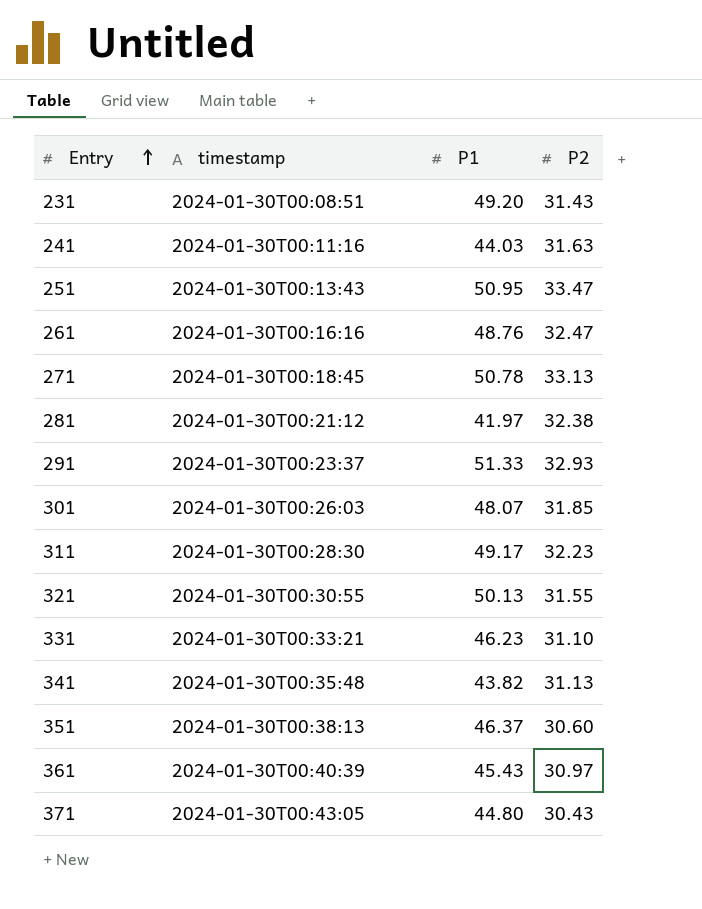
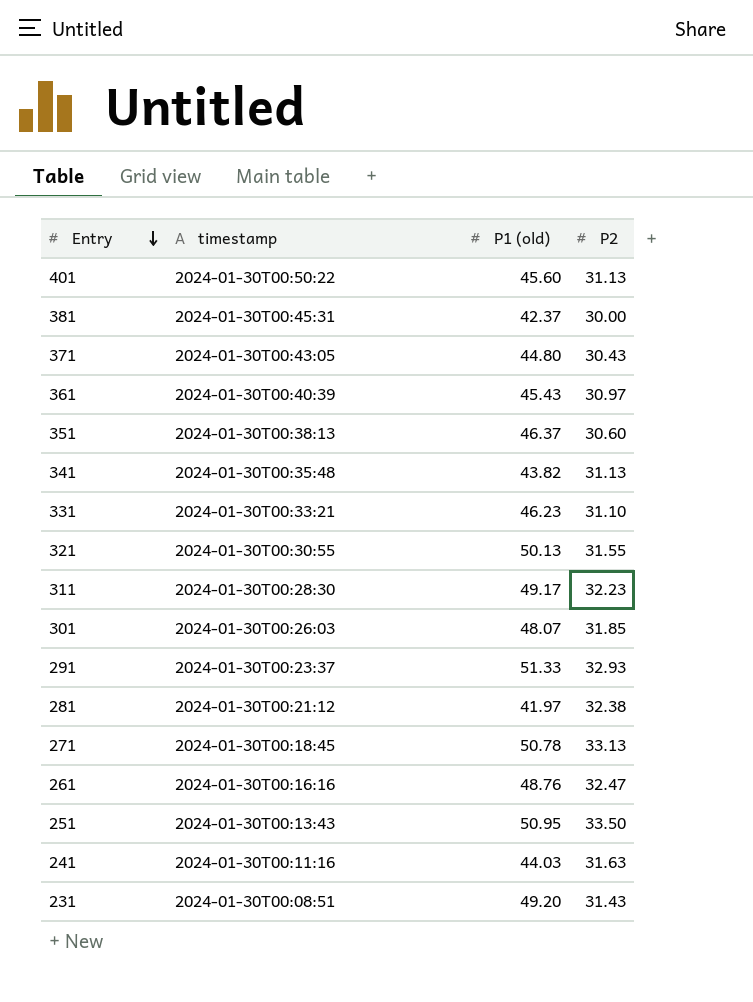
row order: Entry ascending -> Entry descending
column name: P1 -> P1 (old)
row 401: none -> 2024-01-30T00:50:22 | 45.60 | 31.13
row 381: none -> 2024-01-30T00:45:31 | 42.37 | 30.00
251 | P2: 33.47 -> 33.50

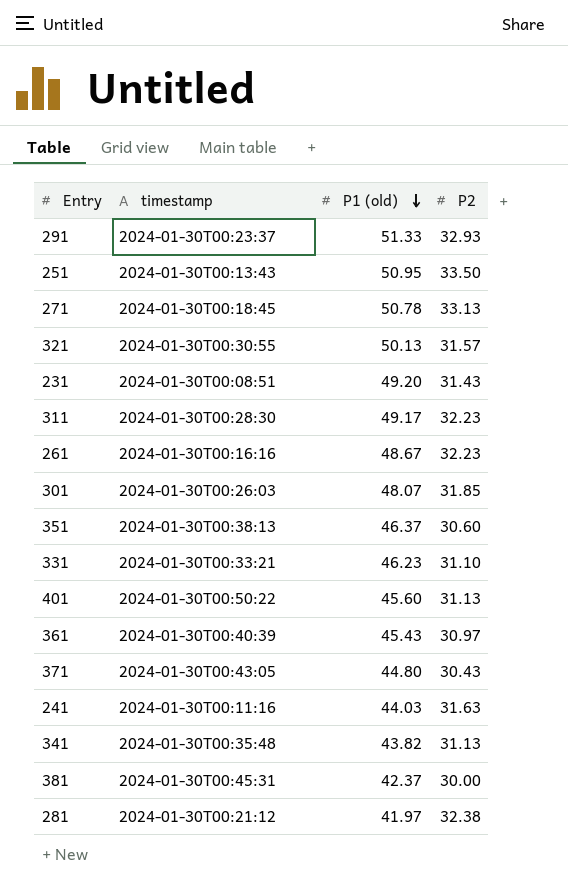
row order: Entry descending -> P1 (old) descending
321 | P2: 31.55 -> 31.57
261 | P1 (old): 48.76 -> 48.67
261 | P2: 32.47 -> 32.23

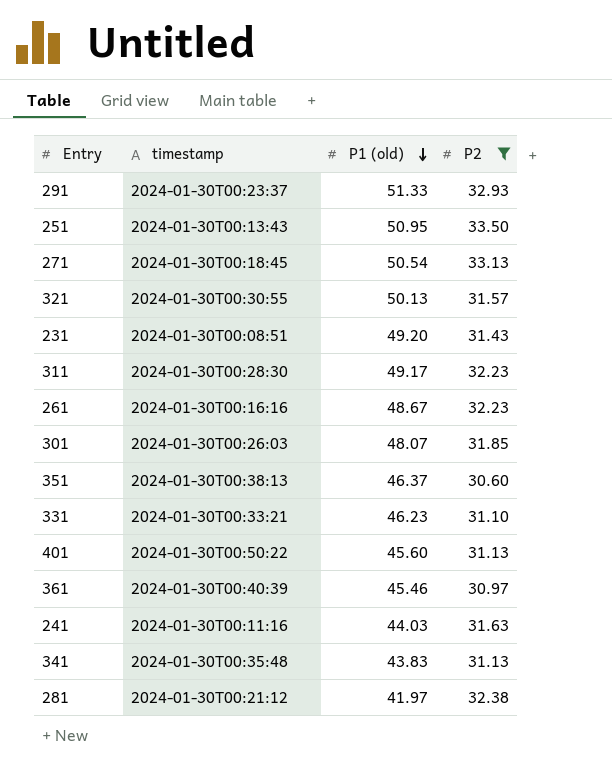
filter: none -> P2 >= 30.60
271 | P1 (old): 50.78 -> 50.54
361 | P1 (old): 45.43 -> 45.46
341 | P1 (old): 43.82 -> 43.83

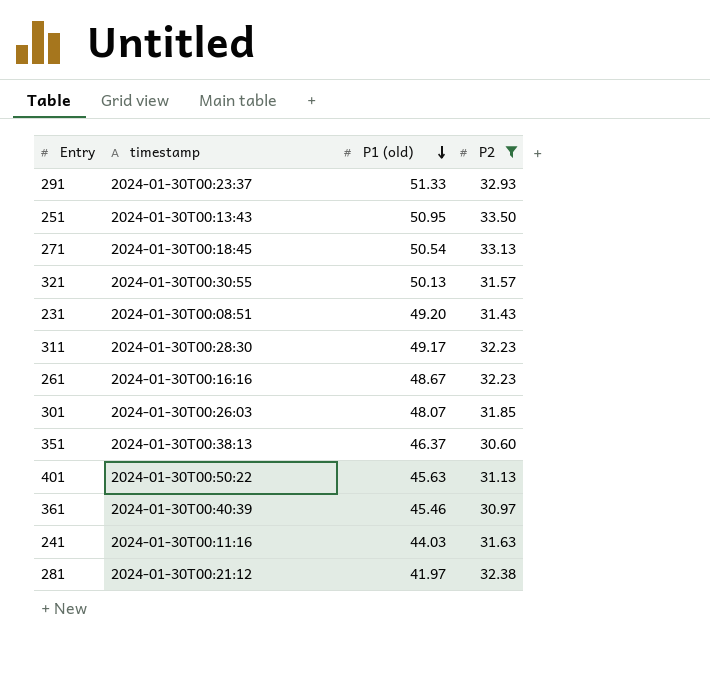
row 331: 2024-01-30T00:33:21 | 46.23 | 31.10 -> none
row 341: 2024-01-30T00:35:48 | 43.83 | 31.13 -> none
401 | P1 (old): 45.60 -> 45.63

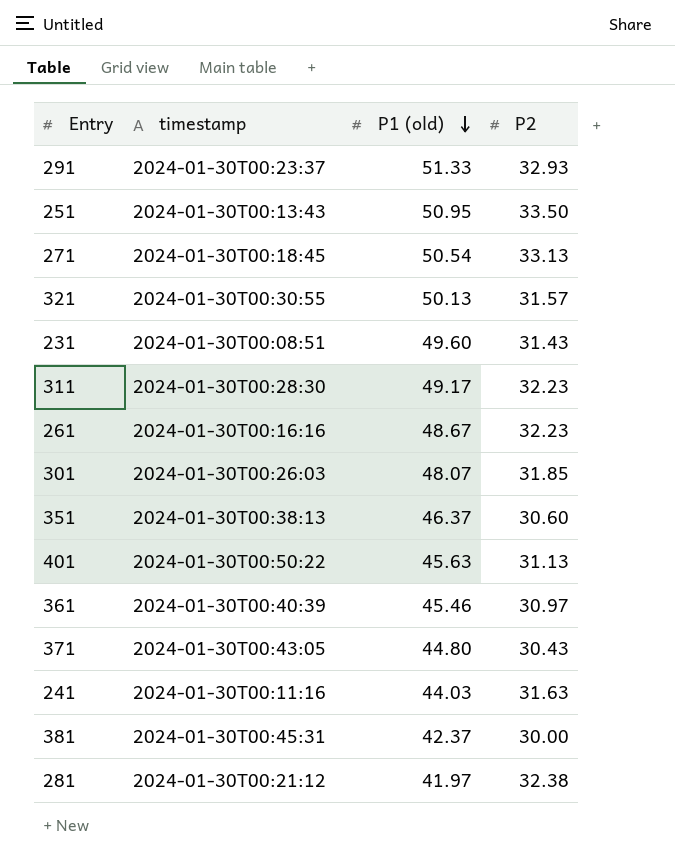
filter: P2 >= 30.60 -> none
231 | P1 (old): 49.20 -> 49.60

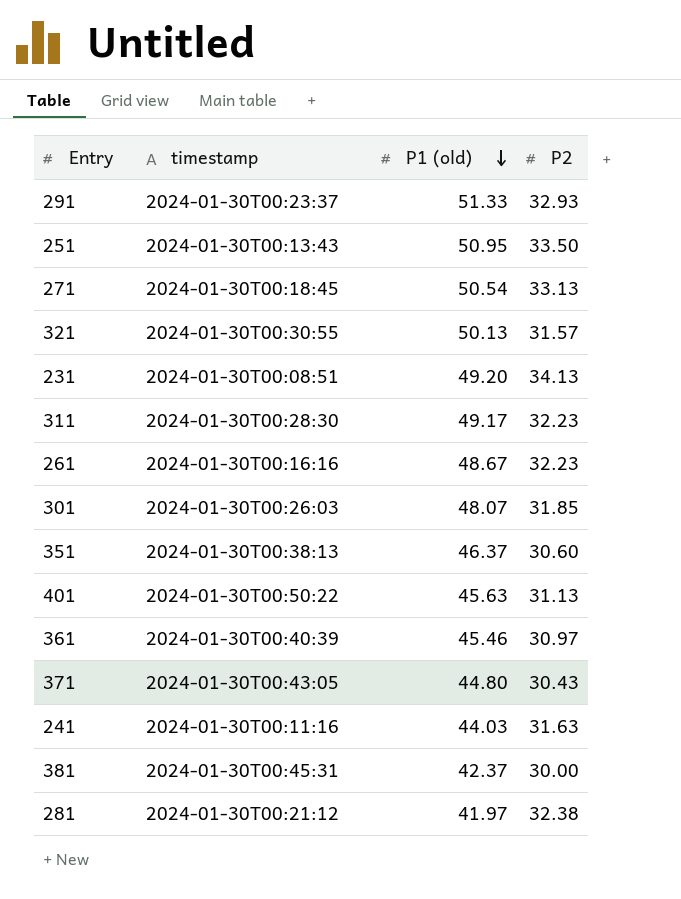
231 | P1 (old): 49.60 -> 49.20
231 | P2: 31.43 -> 34.13

